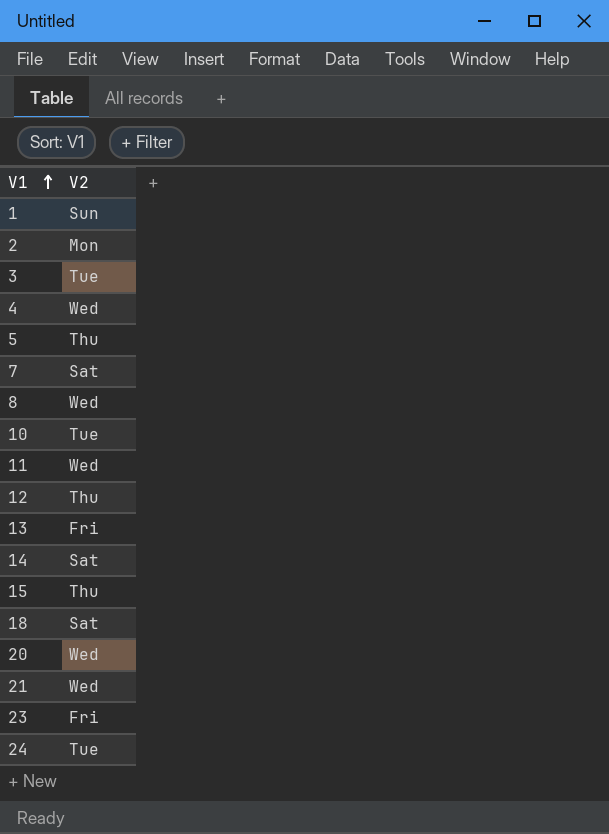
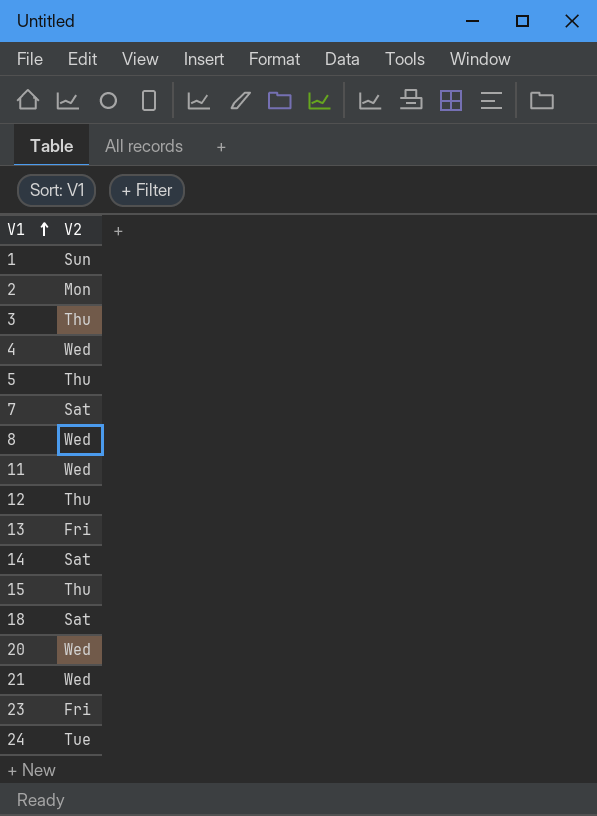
row 10: Tue -> none
3 | V2: Tue -> Thu

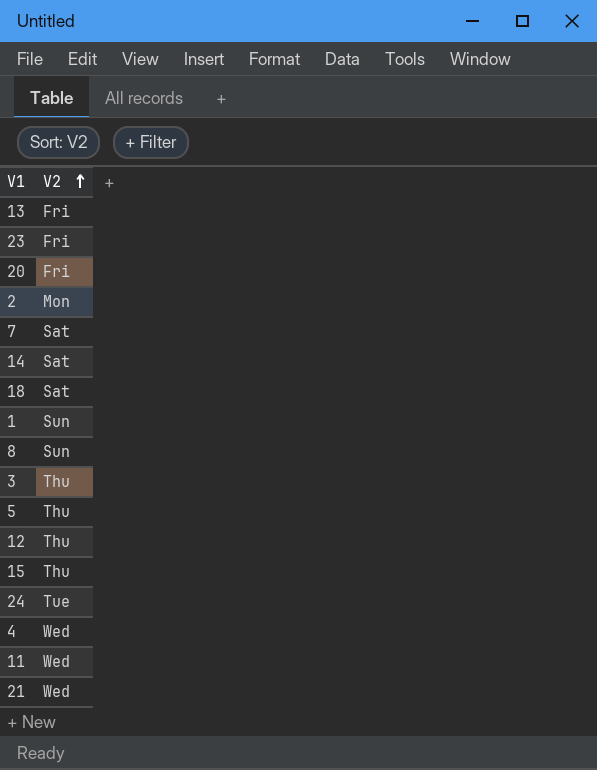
row order: V1 ascending -> V2 ascending
20 | V2: Wed -> Fri
8 | V2: Wed -> Sun

